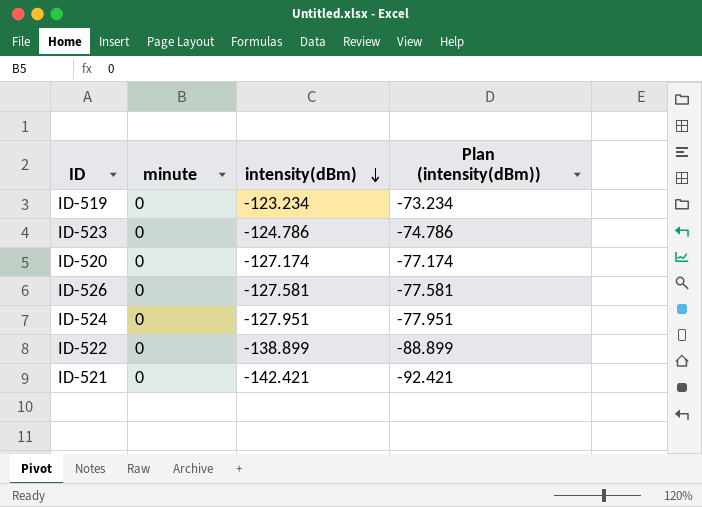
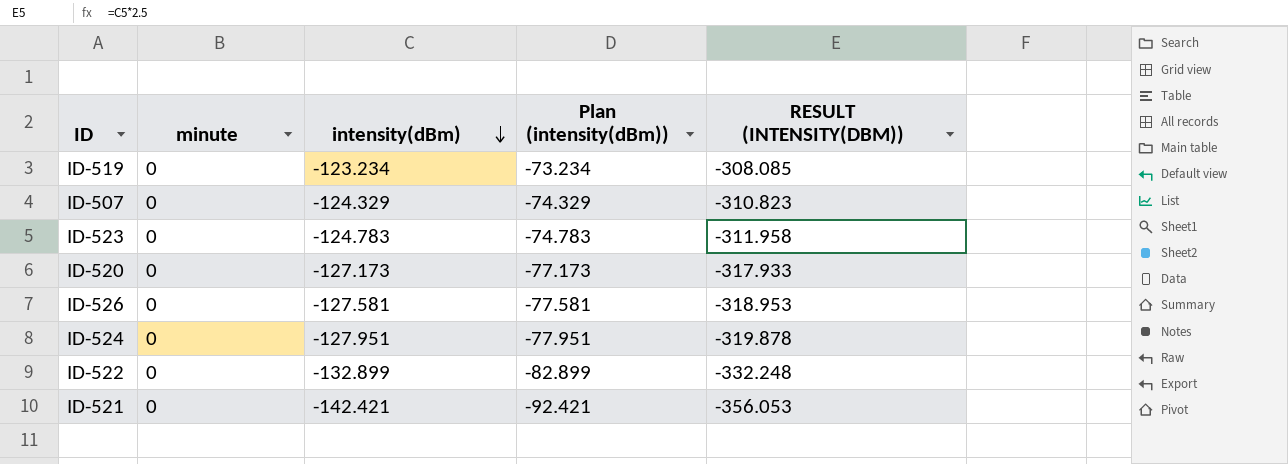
column RESULT (INTENSITY(DBM)) | formula: none -> [intensity(dBm)] * 2.5
row ID-507: none -> 0 | -124.329 | -74.329 | -310.823
ID-523 | intensity(dBm): -124.786 -> -124.783
ID-523 | Plan (intensity(dBm)): -74.786 -> -74.783
ID-520 | intensity(dBm): -127.174 -> -127.173
ID-520 | Plan (intensity(dBm)): -77.174 -> -77.173
ID-522 | intensity(dBm): -138.899 -> -132.899
ID-522 | Plan (intensity(dBm)): -88.899 -> -82.899

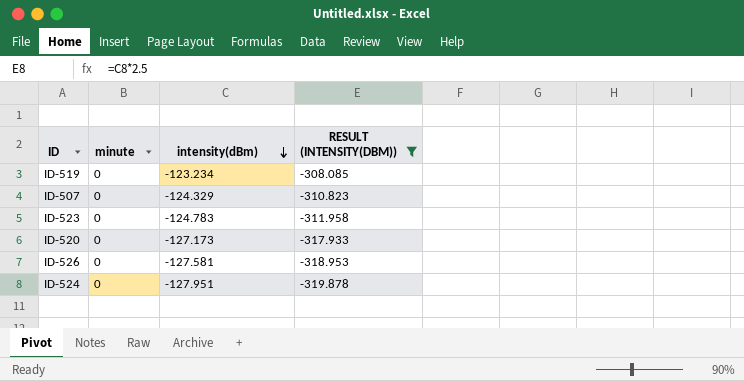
filter: none -> RESULT (INTENSITY(DBM)) >= -319.878
column Plan (intensity(dBm)) | formula: [intensity(dBm)] + 50 -> none

